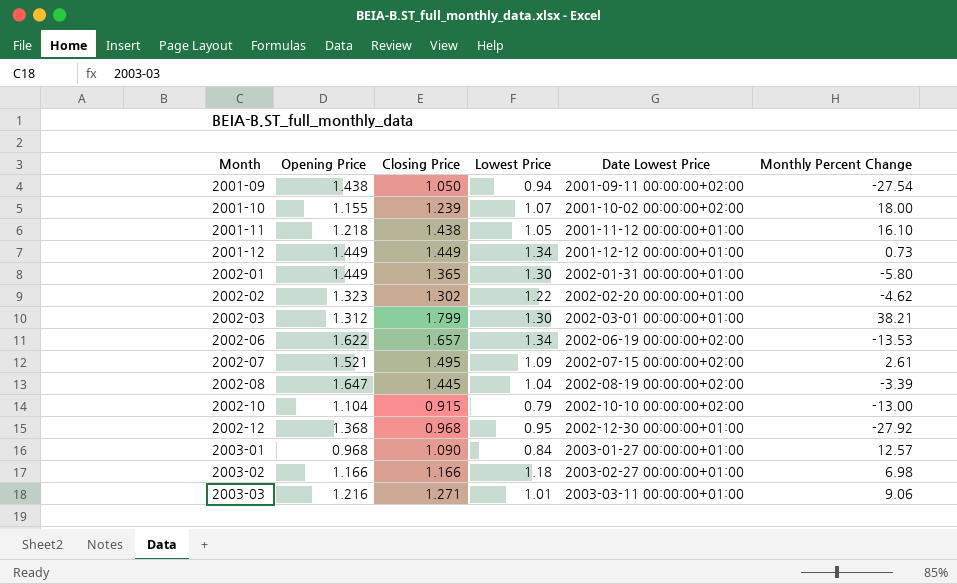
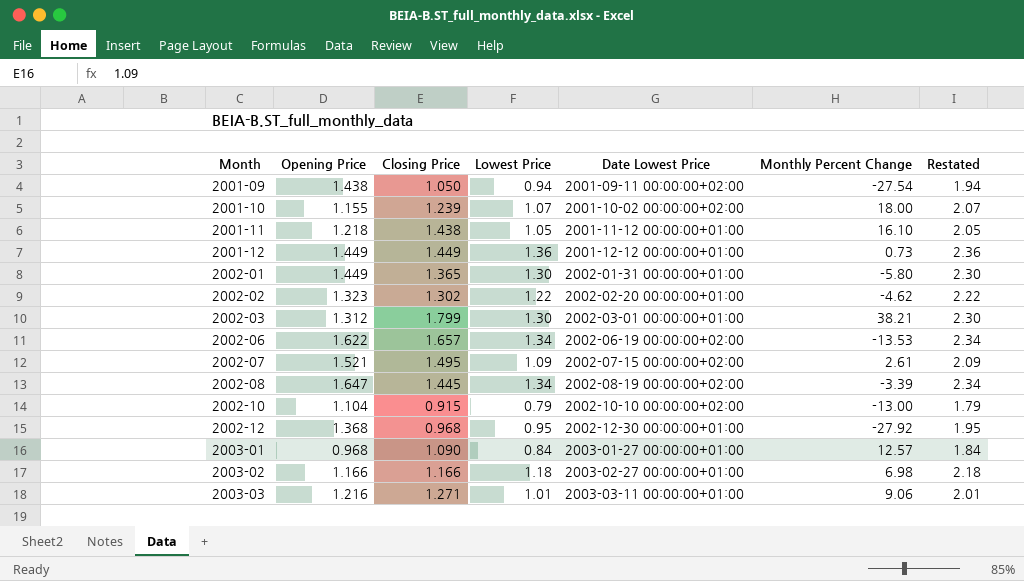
column Restated | formula: none -> [Lowest Price] + 1
2001-12 | Lowest Price: 1.34 -> 1.36
2002-08 | Lowest Price: 1.04 -> 1.34

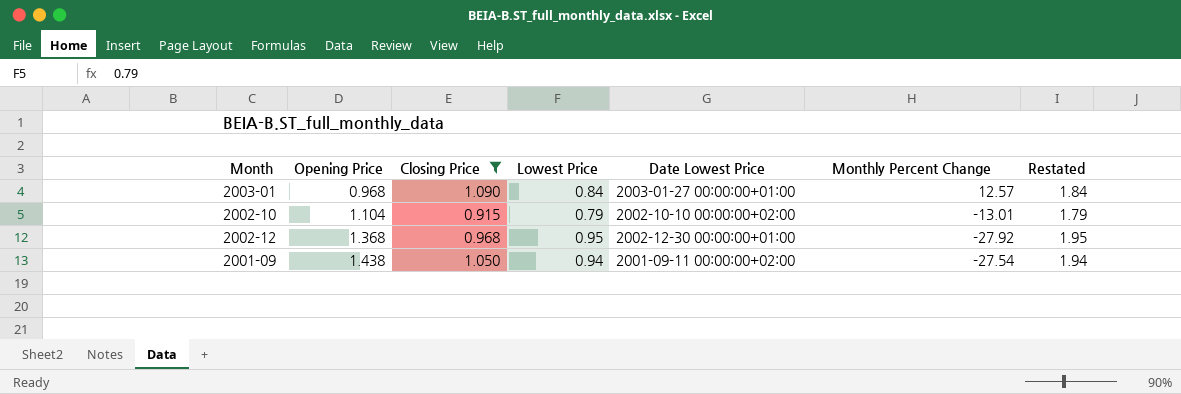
filter: none -> Closing Price <= 1.090
row order: Month ascending -> Opening Price ascending
2002-10 | Monthly Percent Change: -13.00 -> -13.01

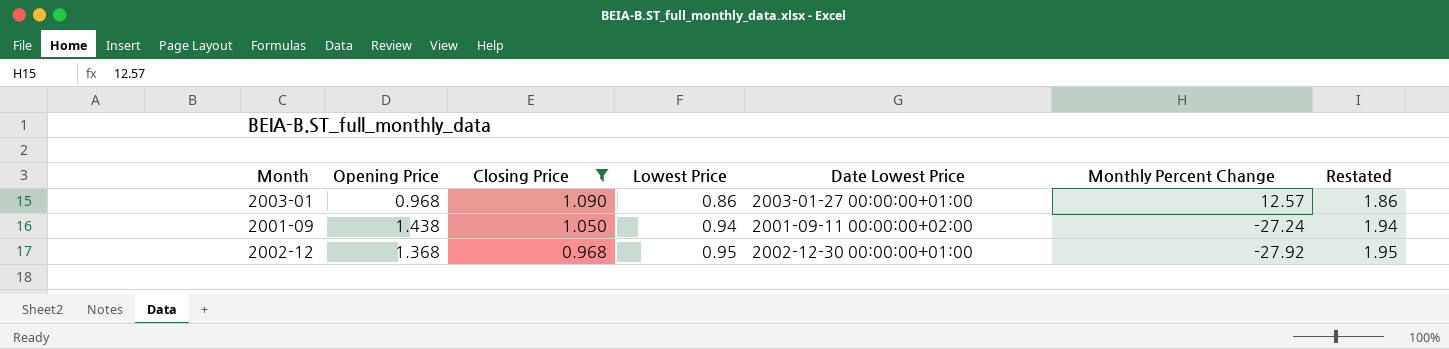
row order: Opening Price ascending -> Closing Price descending
row 2002-10: 1.104 | 0.915 | 0.79 | 2002-10-10 00:00:00+02:00 | -13.01 | 1.79 -> none
2003-01 | Lowest Price: 0.84 -> 0.86
2003-01 | Restated: 1.84 -> 1.86
2001-09 | Monthly Percent Change: -27.54 -> -27.24

